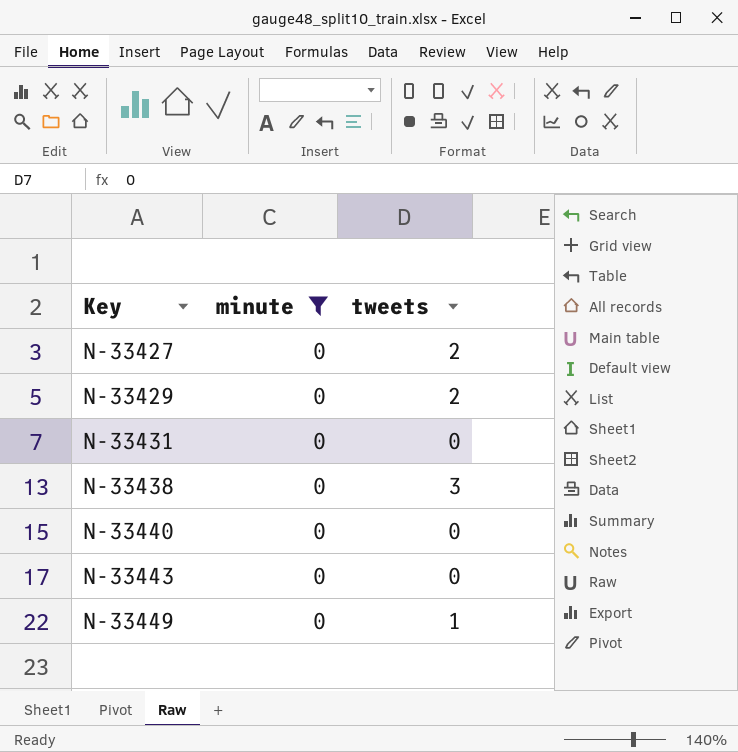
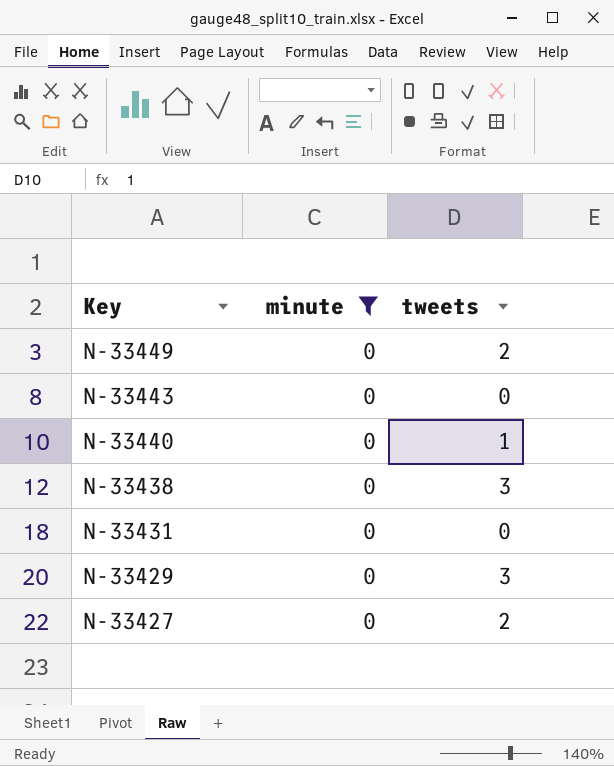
row order: Key ascending -> Key descending
N-33449 | tweets: 1 -> 2
N-33440 | tweets: 0 -> 1
N-33429 | tweets: 2 -> 3

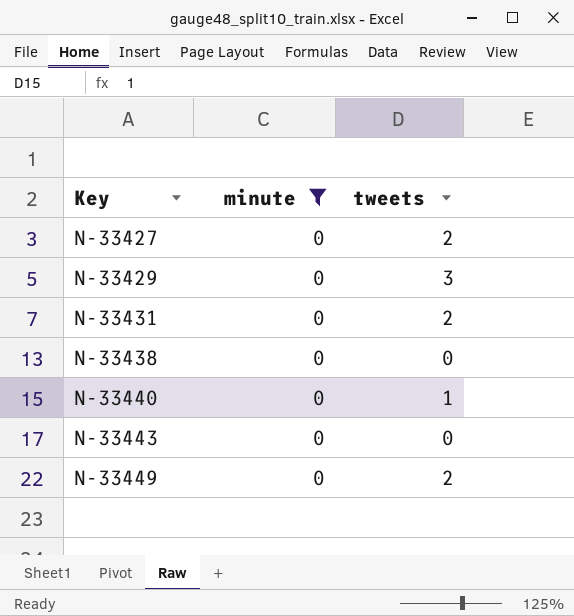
row order: Key descending -> Key ascending
N-33431 | tweets: 0 -> 2
N-33438 | tweets: 3 -> 0

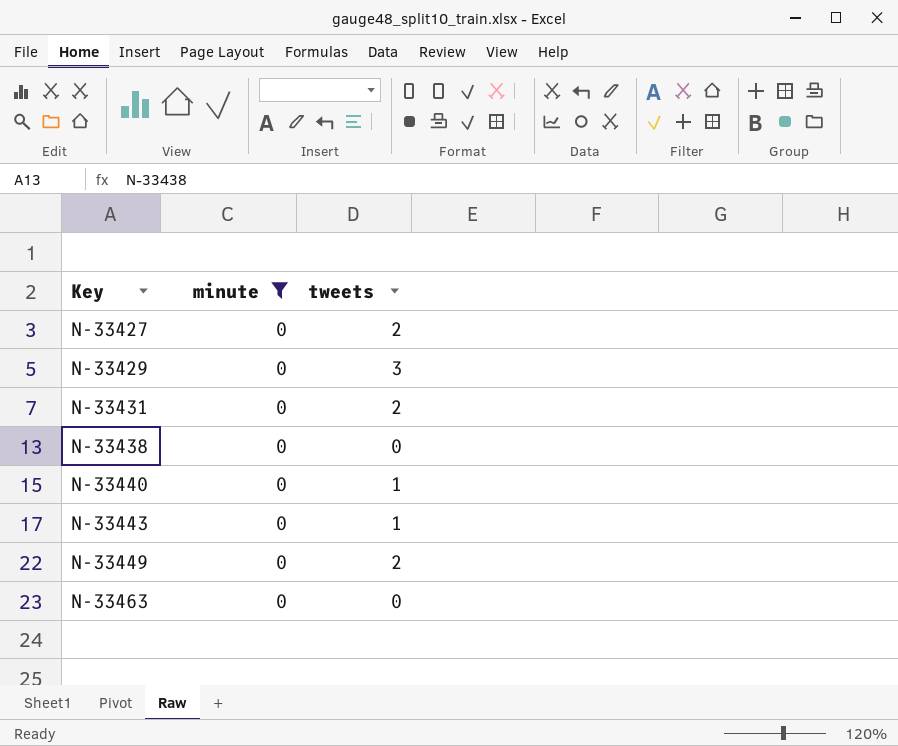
N-33443 | tweets: 0 -> 1
row N-33463: none -> 0 | 0

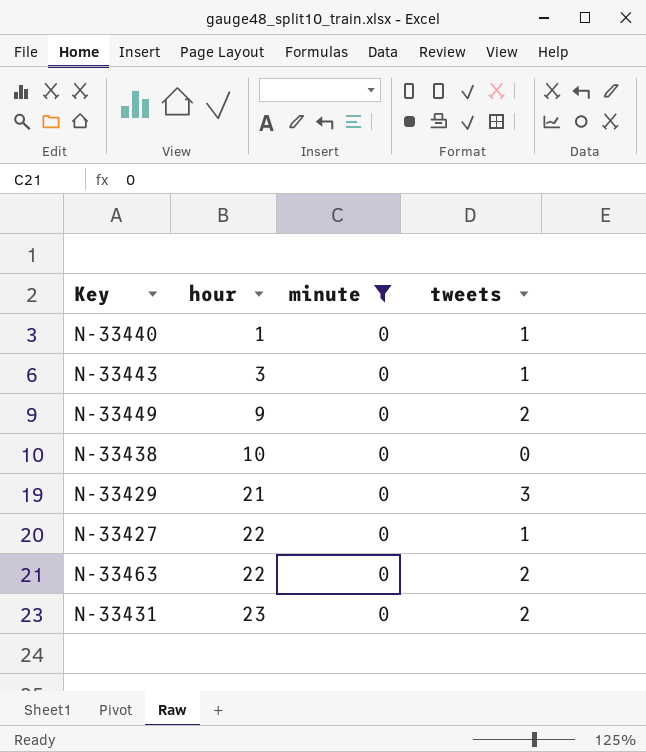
row order: Key ascending -> hour ascending
column hour | position: none -> 2
N-33427 | tweets: 2 -> 1
N-33463 | tweets: 0 -> 2

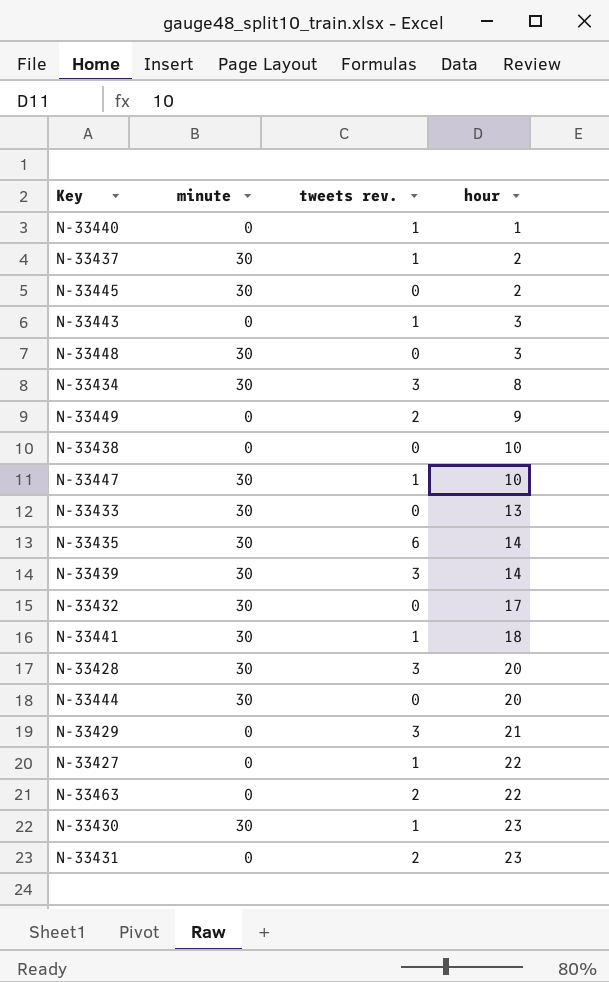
filter: minute = 0 -> none
column name: tweets -> tweets rev.
column hour | position: 2 -> 4

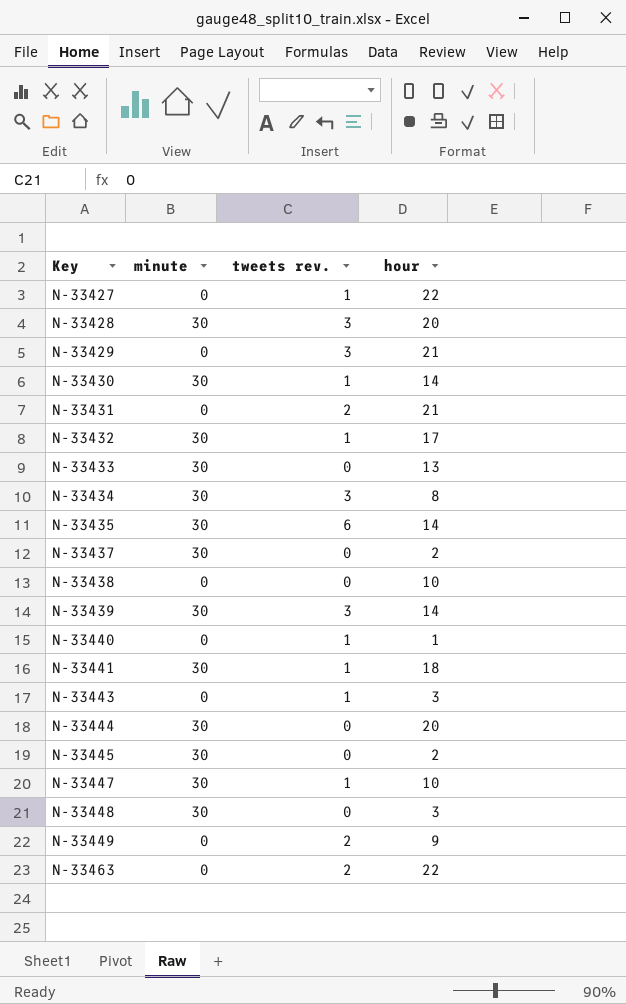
row order: hour ascending -> Key ascending
N-33430 | hour: 23 -> 14
N-33431 | hour: 23 -> 21
N-33432 | tweets rev.: 0 -> 1
N-33437 | tweets rev.: 1 -> 0

